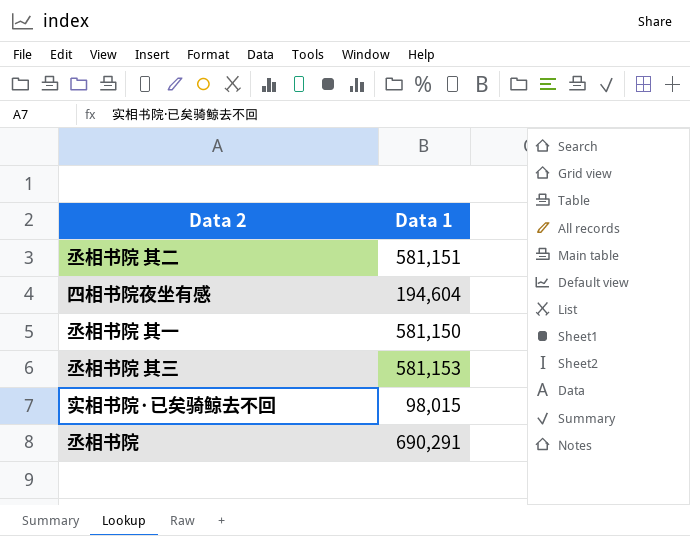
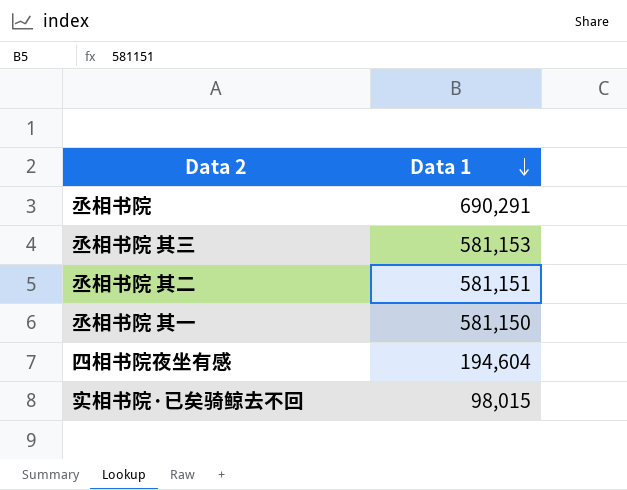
row order: none -> Data 1 descending

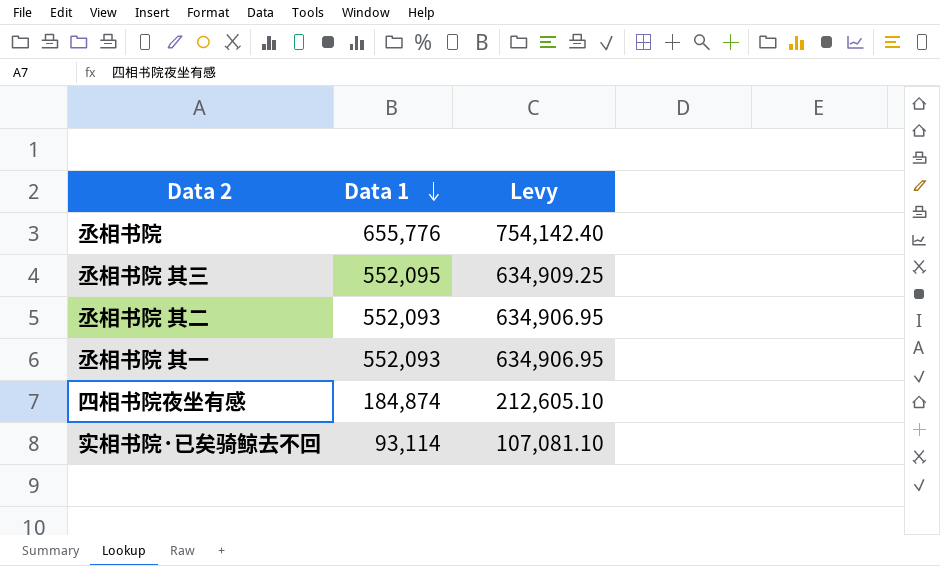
column Levy | formula: none -> [Data 1] * 1.15
丞相书院 | Data 1: 690,291 -> 655,776
丞相书院 其三 | Data 1: 581,153 -> 552,095
丞相书院 其二 | Data 1: 581,151 -> 552,093
丞相书院 其一 | Data 1: 581,150 -> 552,093
四相书院夜坐有感 | Data 1: 194,604 -> 184,874
实相书院·已矣骑鲸去不回 | Data 1: 98,015 -> 93,114

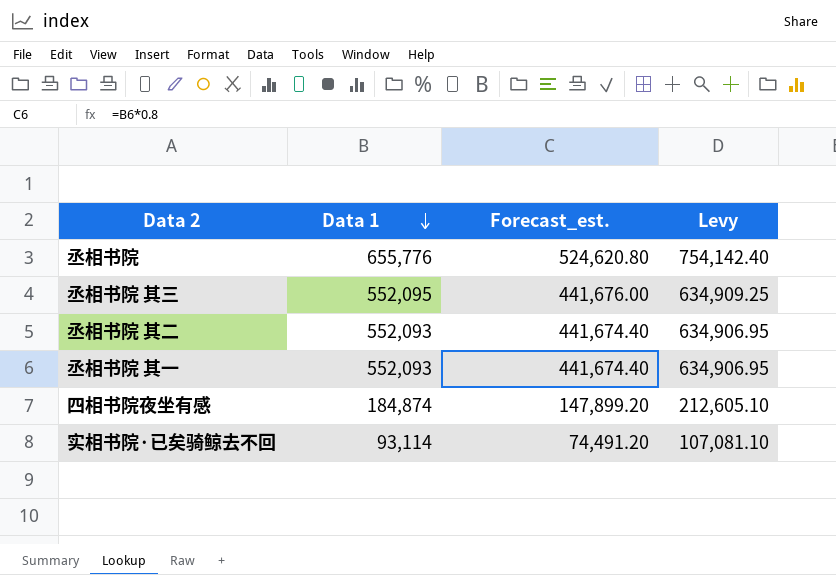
column Forecast_est. | formula: none -> [Data 1] * 0.8

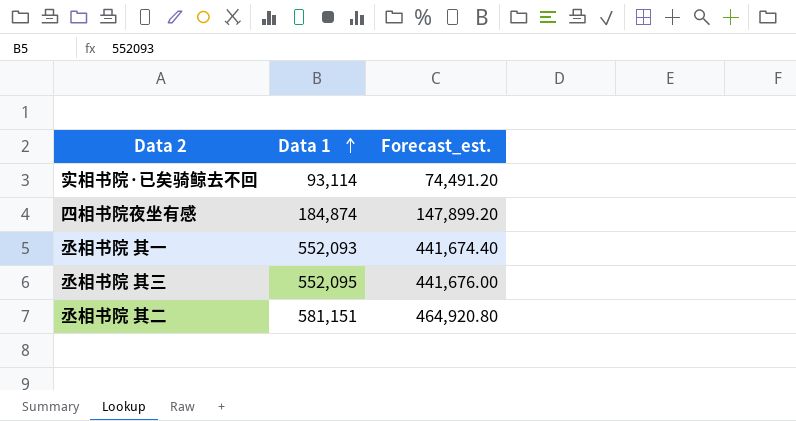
row order: Data 1 descending -> Data 1 ascending
column Levy | formula: [Data 1] * 1.15 -> none
row 丞相书院: 655,776 | 524,620.80 | 754,142.40 -> none
丞相书院 其二 | Data 1: 552,093 -> 581,151
丞相书院 其二 | Forecast_est.: 441,674.40 -> 464,920.80

